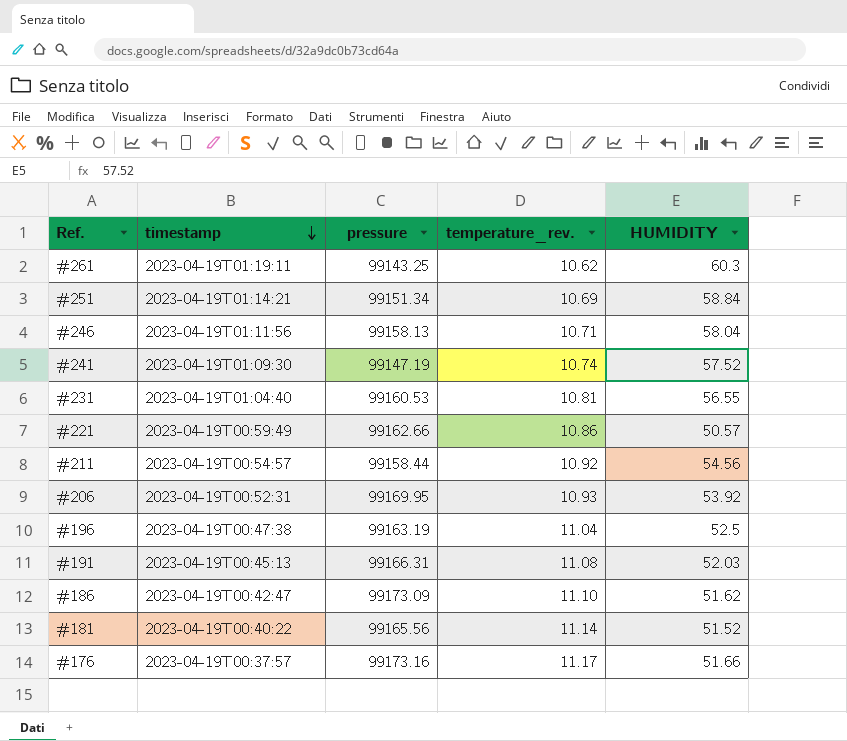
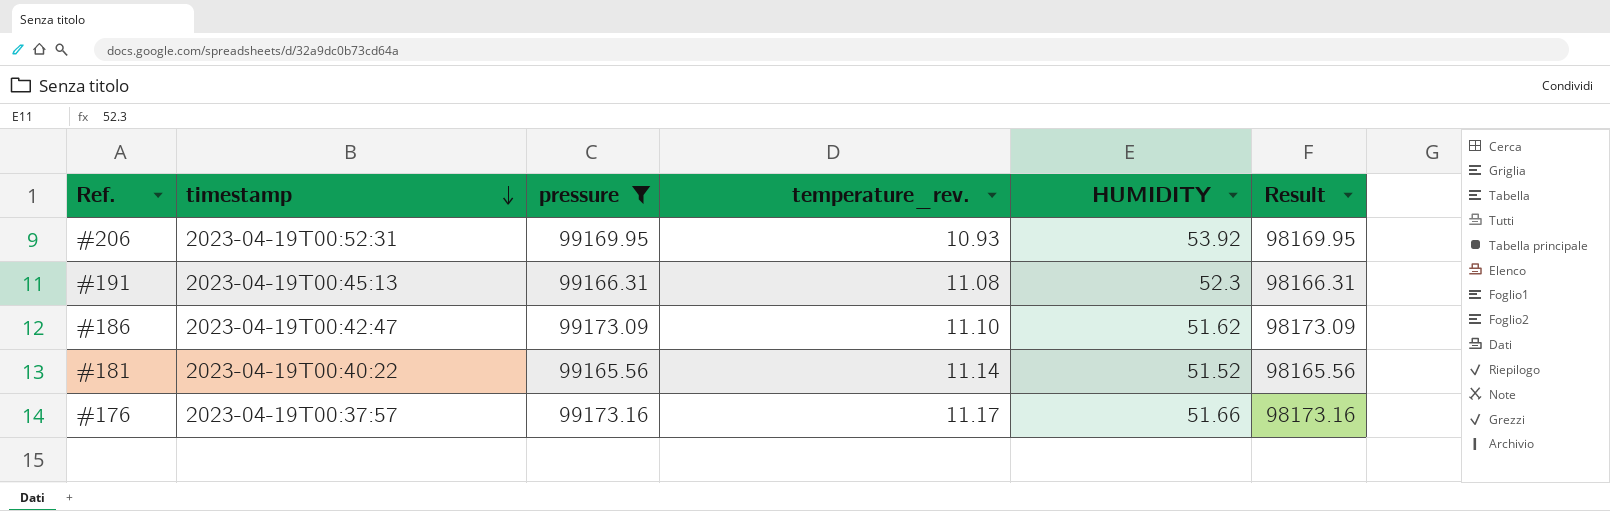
filter: none -> pressure >= 99165.56
column Result | formula: none -> [pressure] - 1000
#191 | HUMIDITY: 52.03 -> 52.3

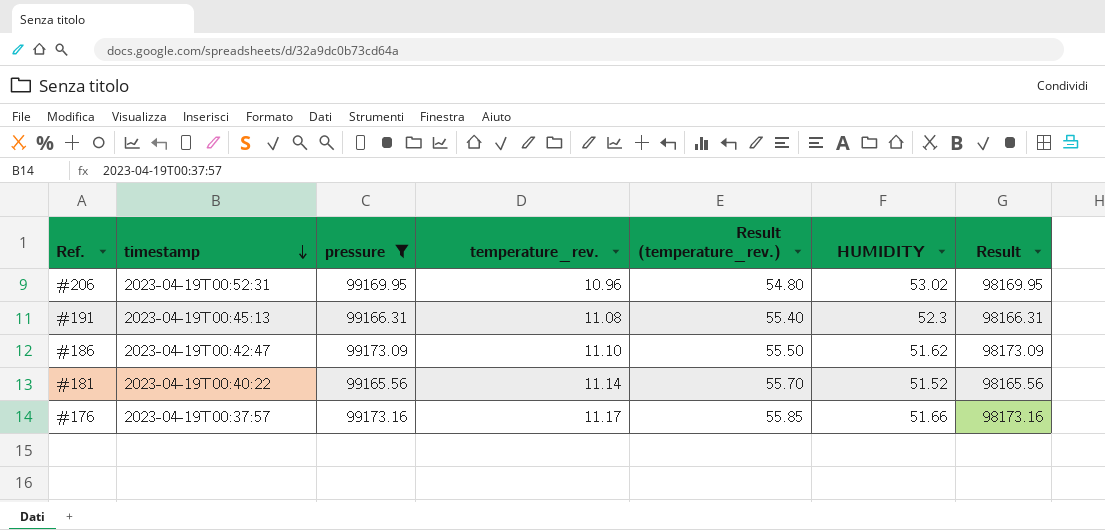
column Result (temperature_rev.) | formula: none -> [temperature_rev.] * 5
#206 | temperature_rev.: 10.93 -> 10.96
#206 | HUMIDITY: 53.92 -> 53.02

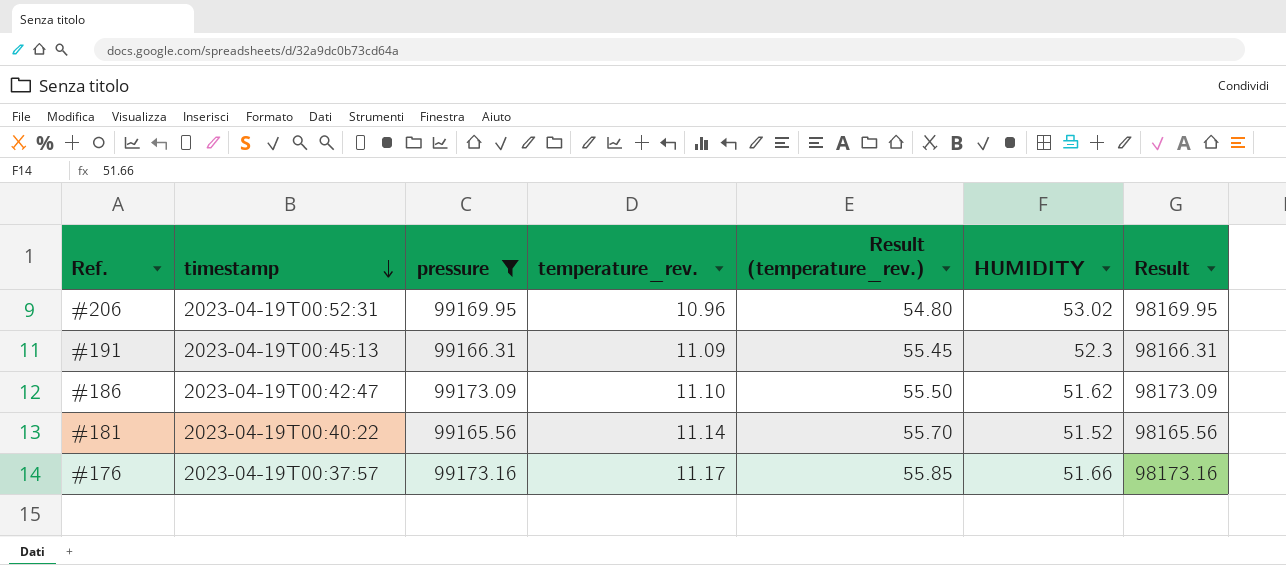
#191 | temperature_rev.: 11.08 -> 11.09
#191 | Result (temperature_rev.): 55.40 -> 55.45

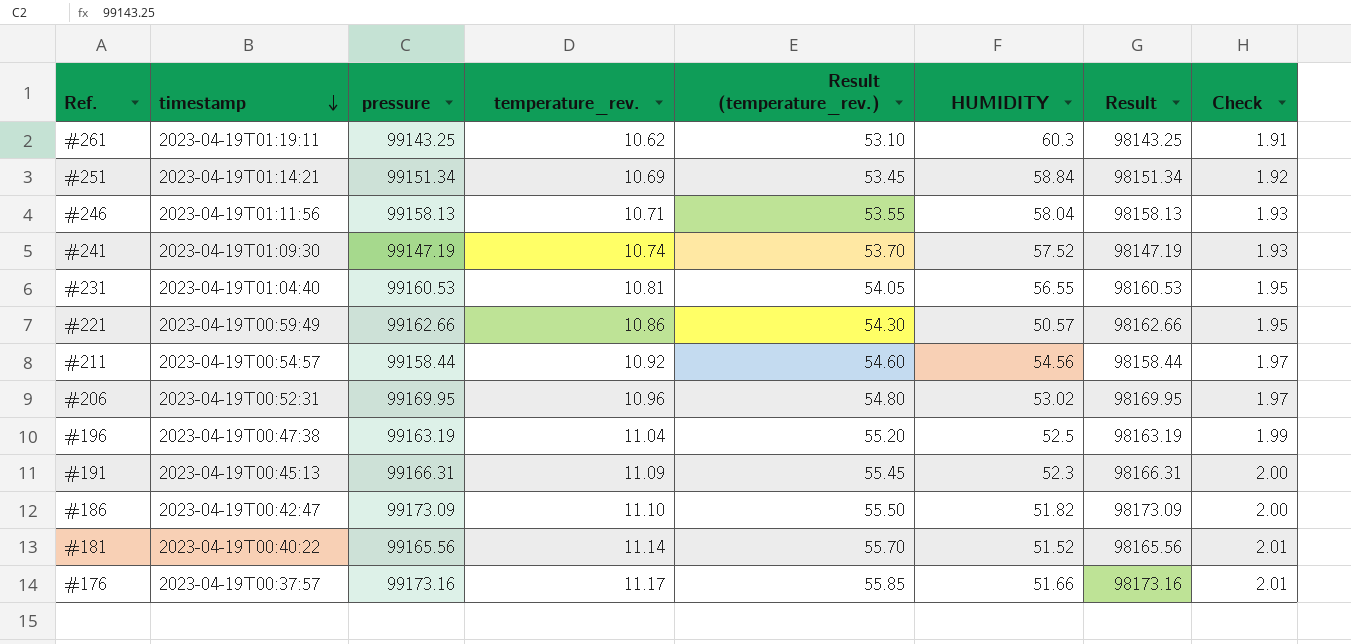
filter: pressure >= 99165.56 -> none
column Check | formula: none -> [temperature_rev.] * 0.18
#186 | HUMIDITY: 51.62 -> 51.82

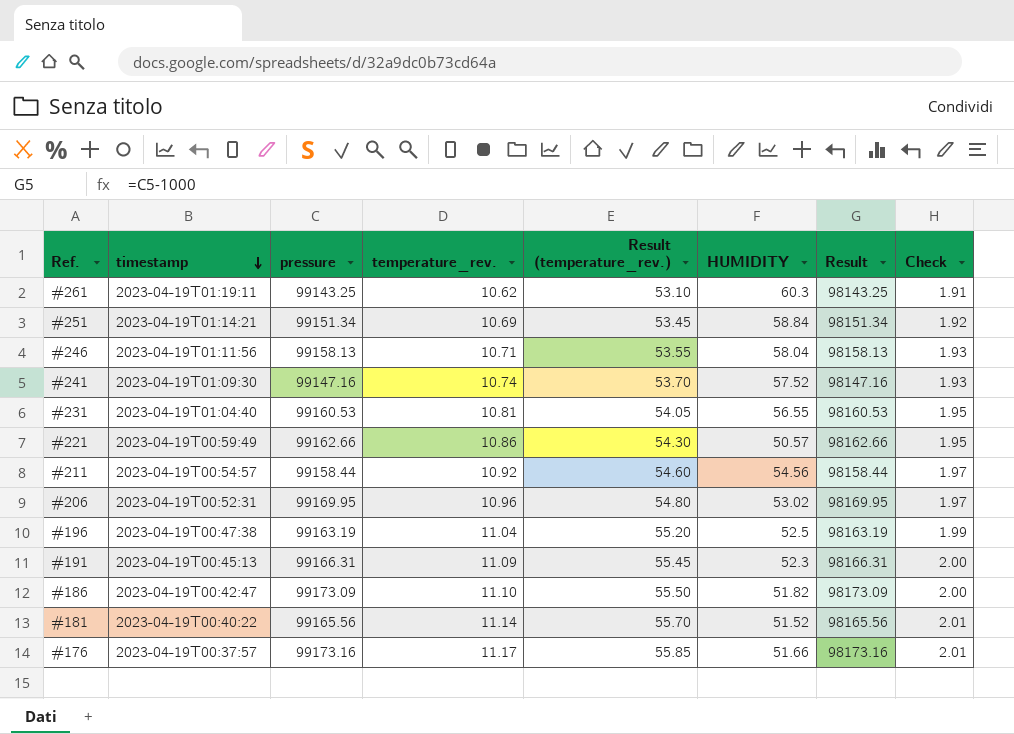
#241 | pressure: 99147.19 -> 99147.16
#241 | Result: 98147.19 -> 98147.16

